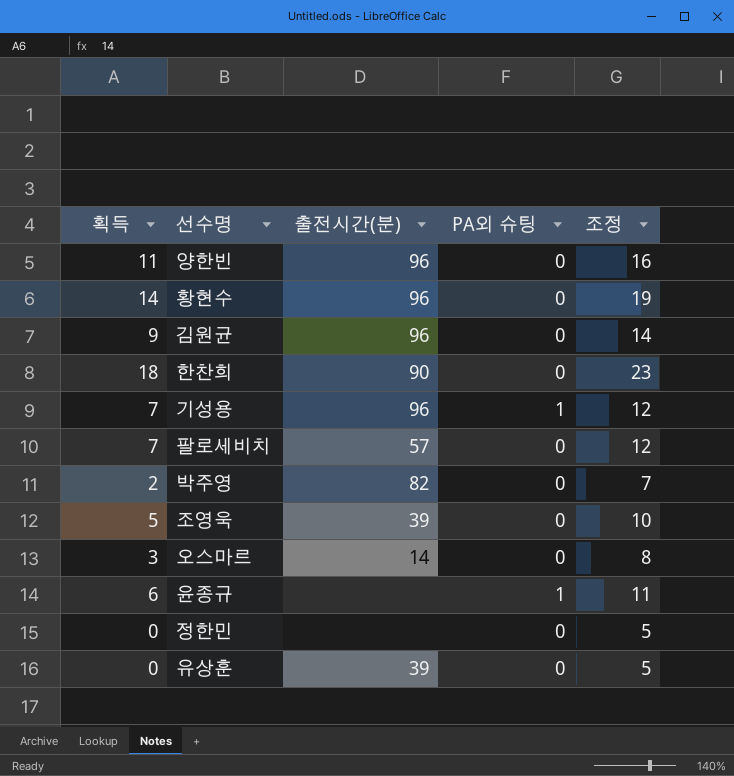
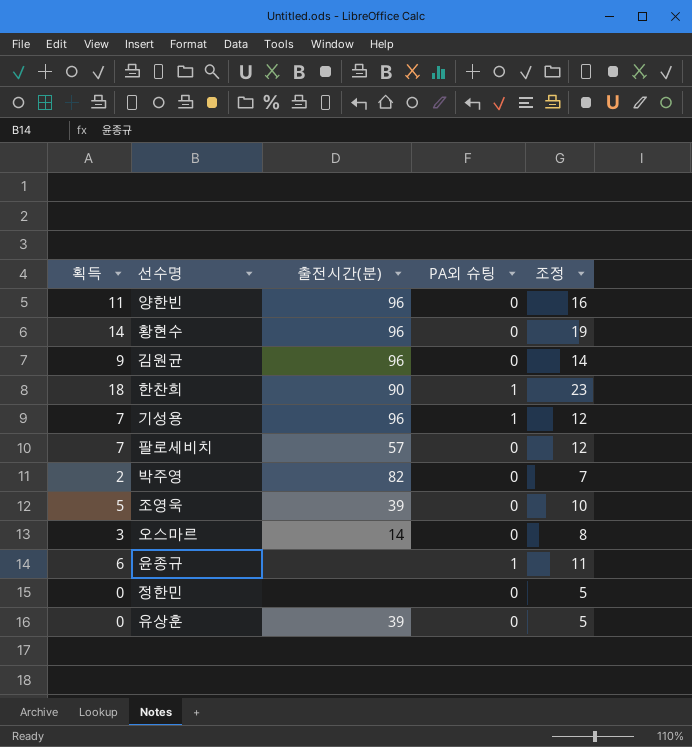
한찬희 | PA외 슈팅: 0 -> 1

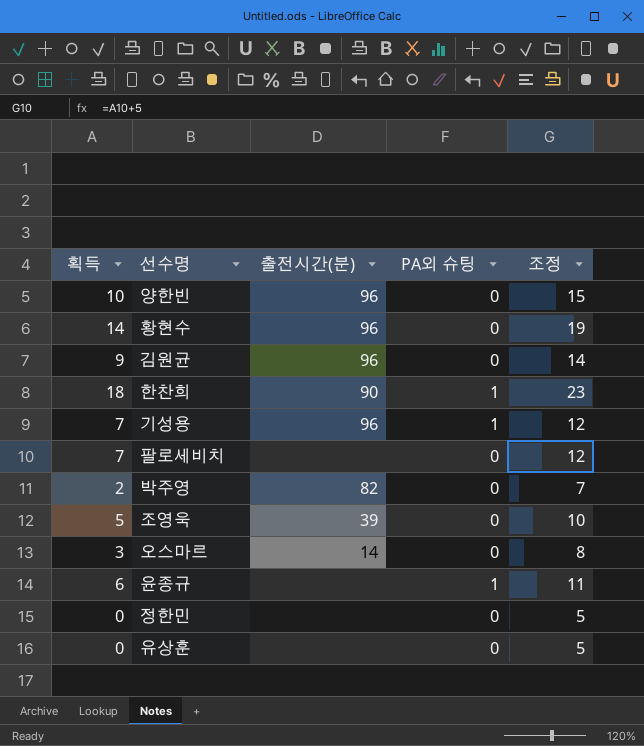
양한빈 | 획득: 11 -> 10
양한빈 | 조정: 16 -> 15
팔로세비치 | 출전시간(분): 57 -> none
유상훈 | 출전시간(분): 39 -> none

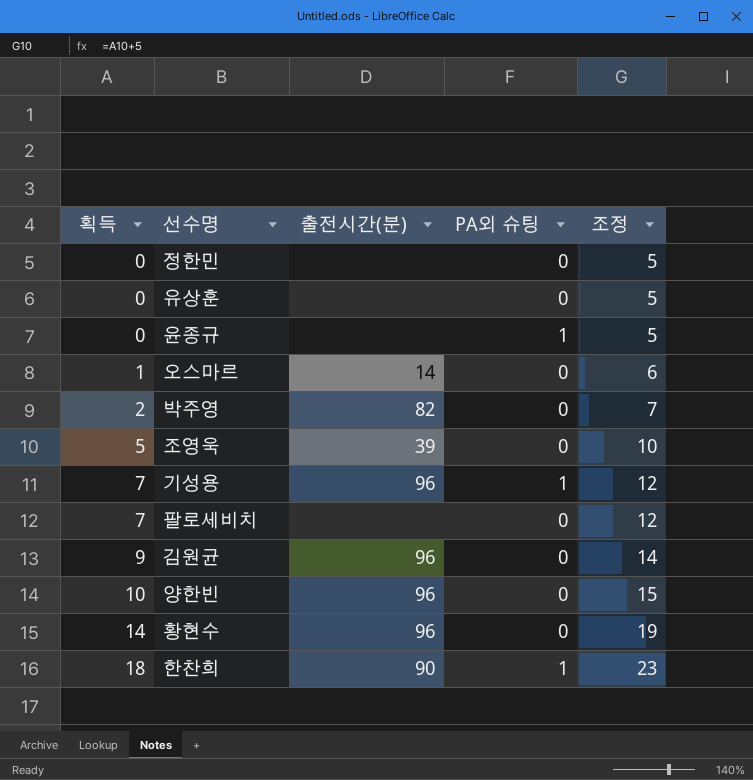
row order: none -> 획득 ascending
윤종규 | 획득: 6 -> 0
윤종규 | 조정: 11 -> 5
오스마르 | 획득: 3 -> 1
오스마르 | 조정: 8 -> 6

